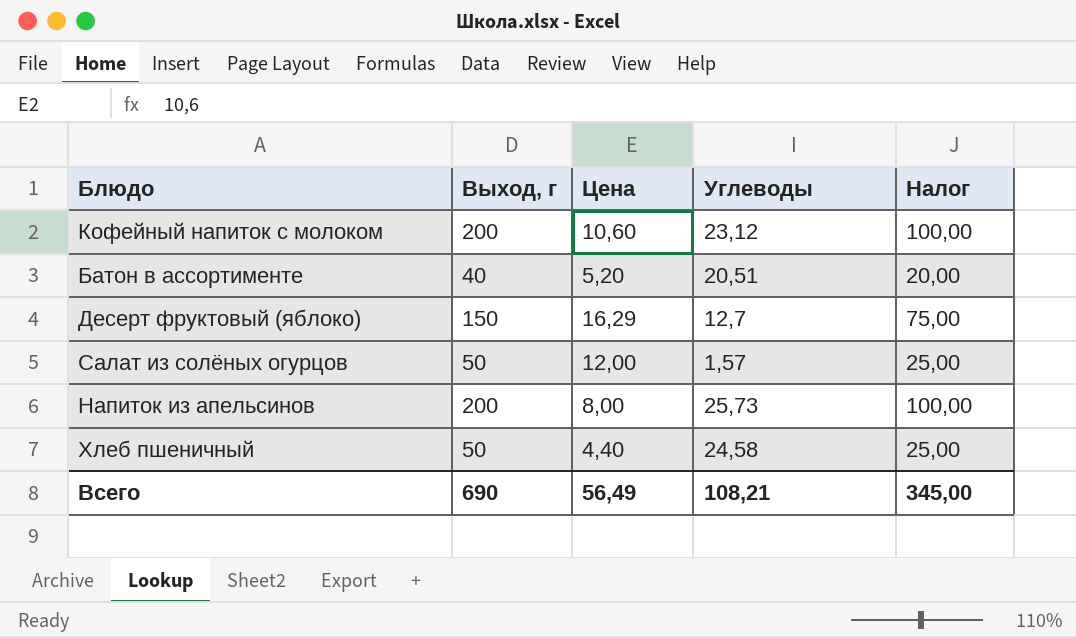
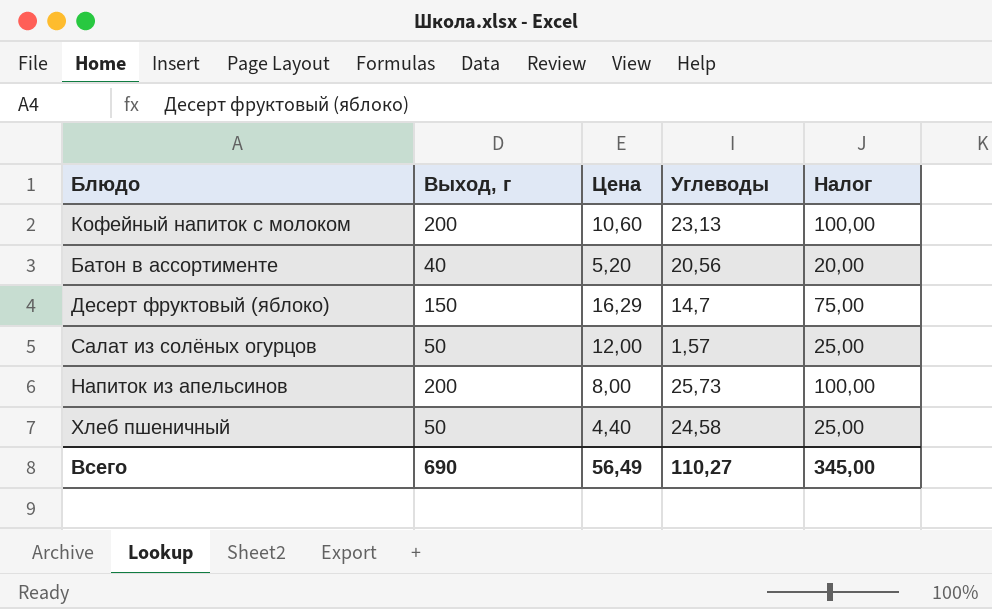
Кофейный напиток с молоком | Углеводы: 23,12 -> 23,13
Батон в ассортименте | Углеводы: 20,51 -> 20,56
Десерт фруктовый (яблоко) | Углеводы: 12,7 -> 14,7
Всего | Углеводы: 108,21 -> 110,27

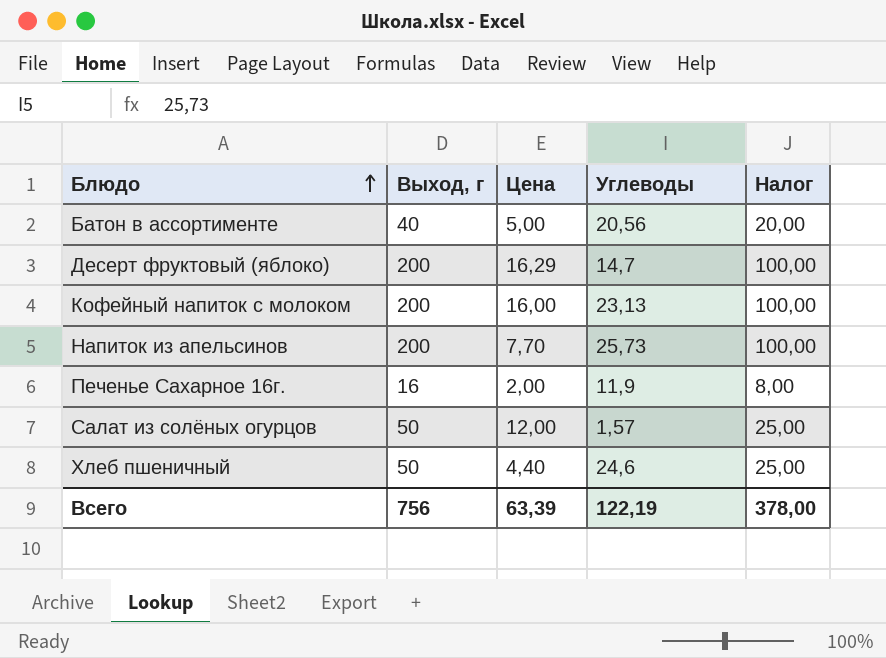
row order: none -> Блюдо ascending
Батон в ассортименте | Цена: 5,20 -> 5,00
Десерт фруктовый (яблоко) | Выход, г: 150 -> 200
Десерт фруктовый (яблоко) | Налог: 75,00 -> 100,00
Кофейный напиток с молоком | Цена: 10,60 -> 16,00
Напиток из апельсинов | Цена: 8,00 -> 7,70
row Печенье Сахарное 16г.: none -> 16 | 2,00 | 11,9 | 8,00
Хлеб пшеничный | Углеводы: 24,58 -> 24,6
Всего | Выход, г: 690 -> 756
Всего | Цена: 56,49 -> 63,39
Всего | Углеводы: 110,27 -> 122,19
Всего | Налог: 345,00 -> 378,00

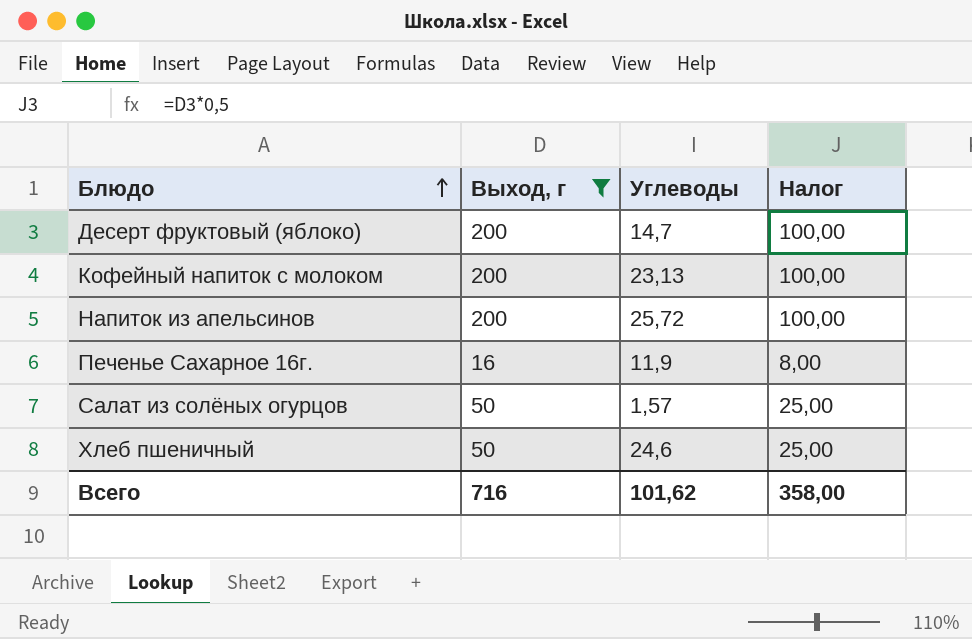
filter: none -> Выход, г != 40
column Цена | position: 3 -> none
Напиток из апельсинов | Углеводы: 25,73 -> 25,72
Всего | Выход, г: 756 -> 716
Всего | Углеводы: 122,19 -> 101,62
Всего | Налог: 378,00 -> 358,00

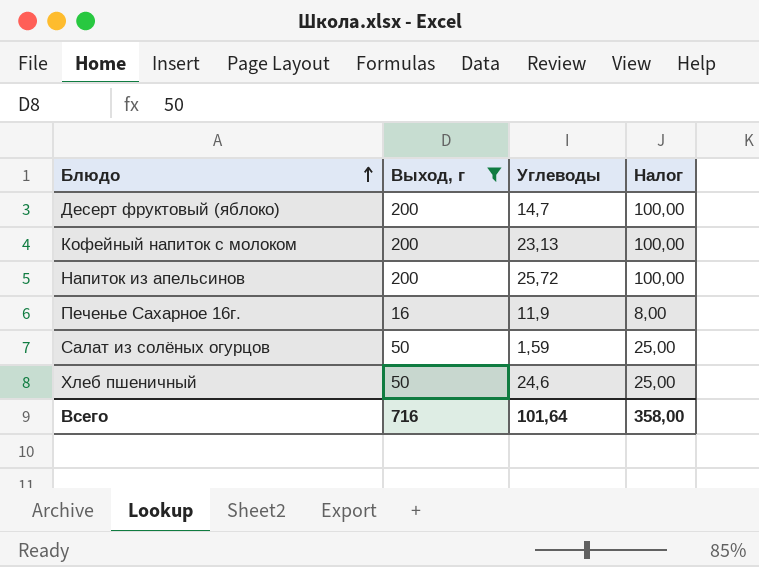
Салат из солёных огурцов | Углеводы: 1,57 -> 1,59
Всего | Углеводы: 101,62 -> 101,64

